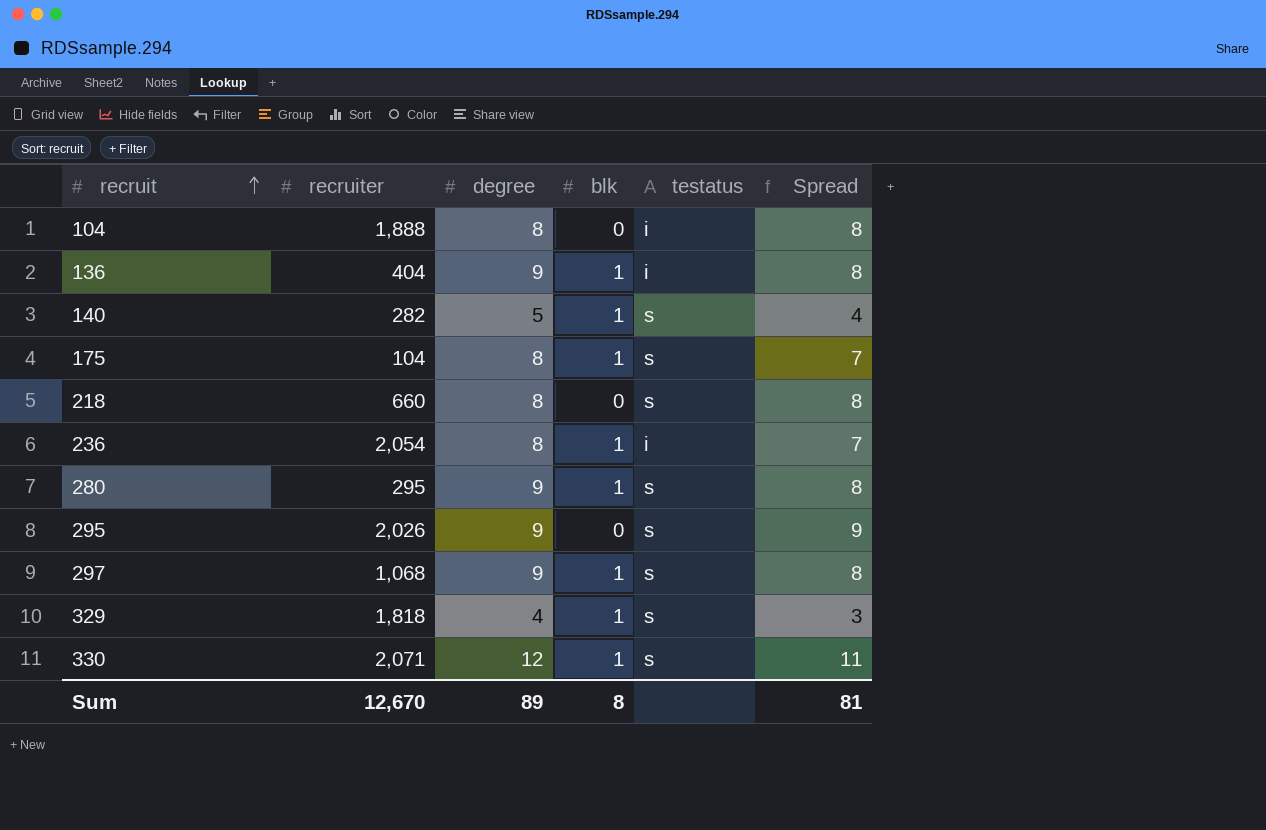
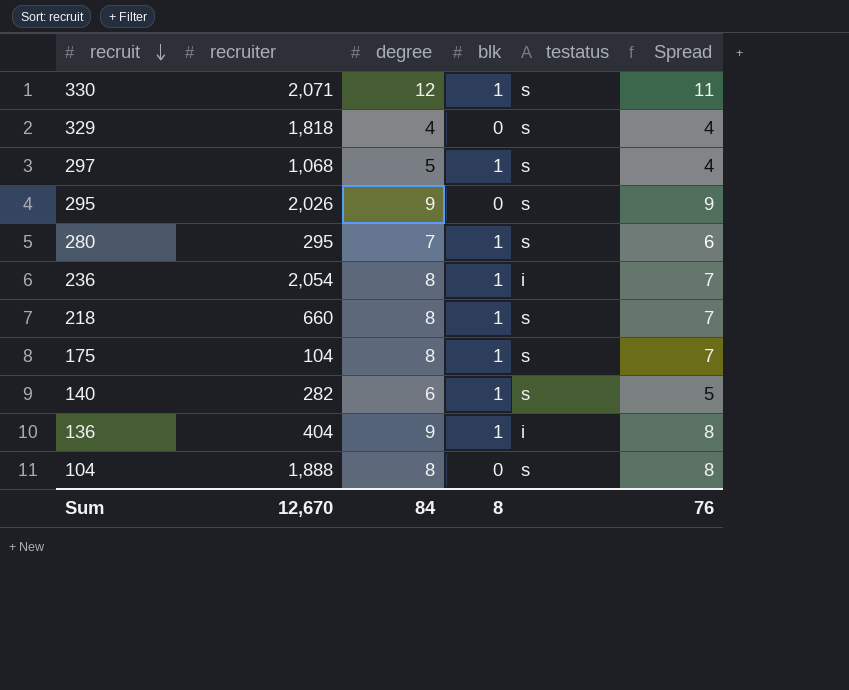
row order: recruit ascending -> recruit descending
329 | blk: 1 -> 0
329 | Spread: 3 -> 4
297 | degree: 9 -> 5
297 | Spread: 8 -> 4
280 | degree: 9 -> 7
280 | Spread: 8 -> 6
218 | blk: 0 -> 1
218 | Spread: 8 -> 7
140 | degree: 5 -> 6
140 | Spread: 4 -> 5
104 | testatus: i -> s
Sum | degree: 89 -> 84
Sum | Spread: 81 -> 76

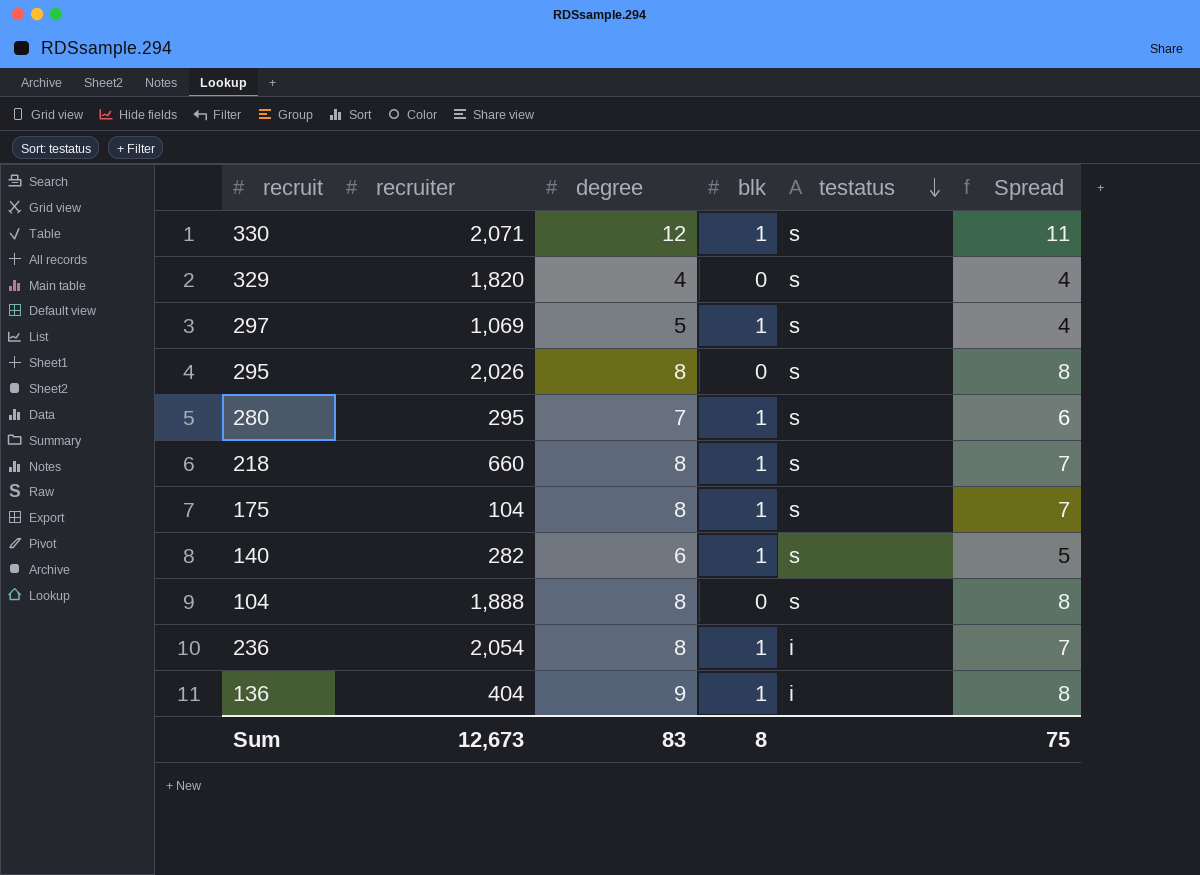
row order: recruit descending -> testatus descending
329 | recruiter: 1,818 -> 1,820
297 | recruiter: 1,068 -> 1,069
295 | degree: 9 -> 8
295 | Spread: 9 -> 8
Sum | recruiter: 12,670 -> 12,673
Sum | degree: 84 -> 83
Sum | Spread: 76 -> 75

